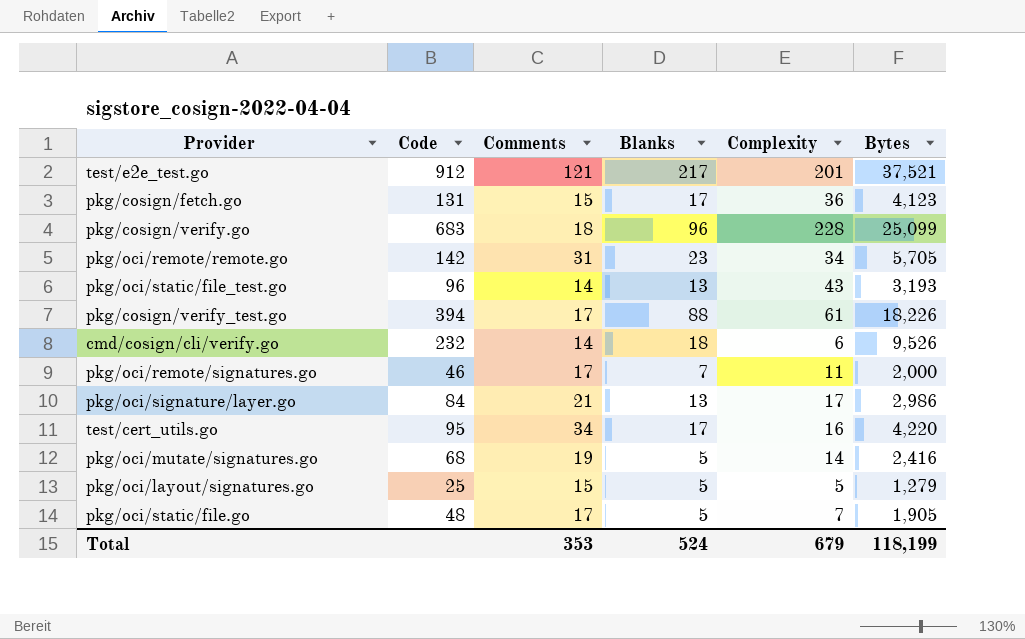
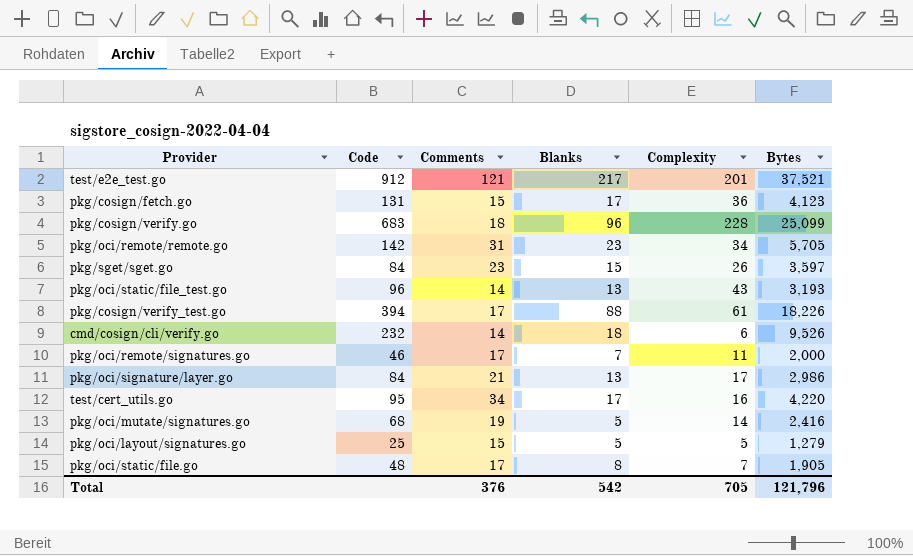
row pkg/sget/sget.go: none -> 84 | 23 | 15 | 26 | 3,597
pkg/oci/static/file.go | Blanks: 5 -> 8
Total | Comments: 353 -> 376
Total | Blanks: 524 -> 542
Total | Complexity: 679 -> 705
Total | Bytes: 118,199 -> 121,796

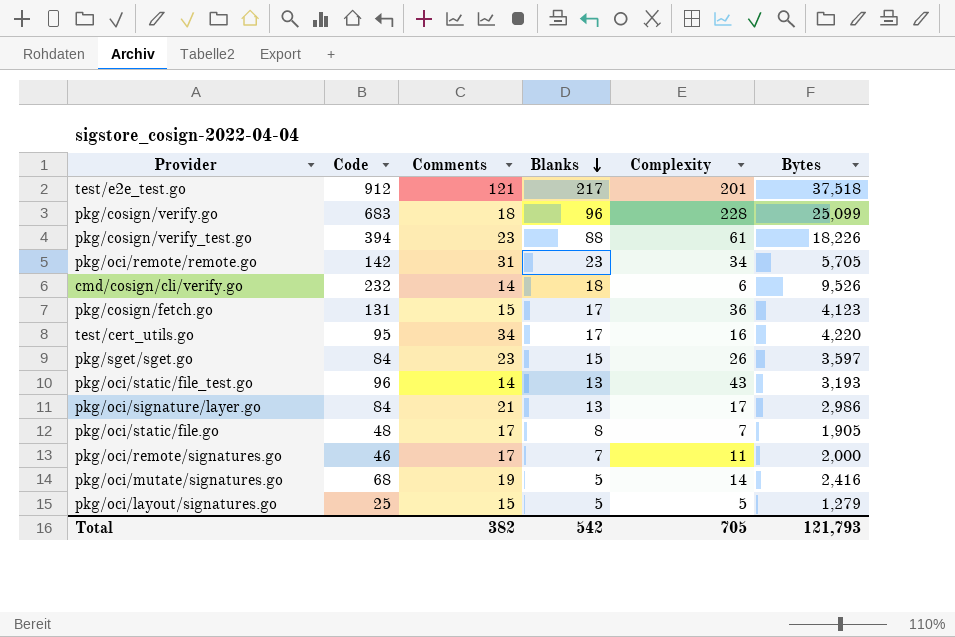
row order: none -> Blanks descending
test/e2e_test.go | Bytes: 37,521 -> 37,518
pkg/cosign/verify_test.go | Comments: 17 -> 23
Total | Comments: 376 -> 382
Total | Bytes: 121,796 -> 121,793

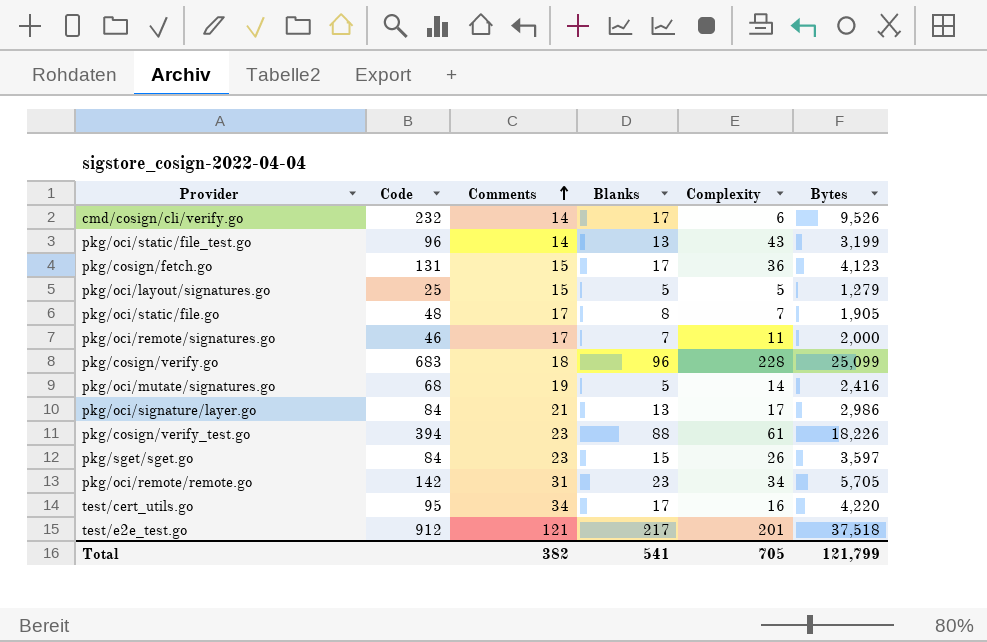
row order: Blanks descending -> Comments ascending
cmd/cosign/cli/verify.go | Blanks: 18 -> 17
pkg/oci/static/file_test.go | Bytes: 3,193 -> 3,199
Total | Blanks: 542 -> 541
Total | Bytes: 121,793 -> 121,799

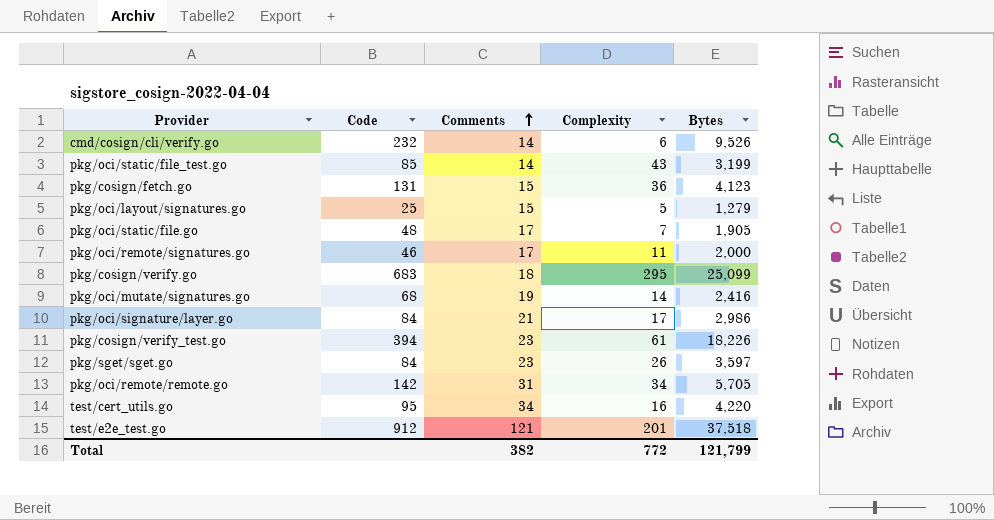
column Blanks | position: 4 -> none
pkg/oci/static/file_test.go | Code: 96 -> 85
pkg/cosign/verify.go | Complexity: 228 -> 295
Total | Complexity: 705 -> 772

